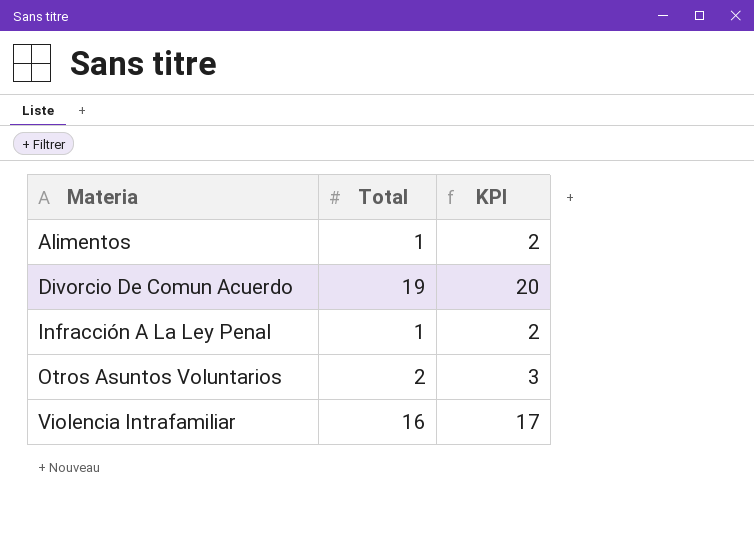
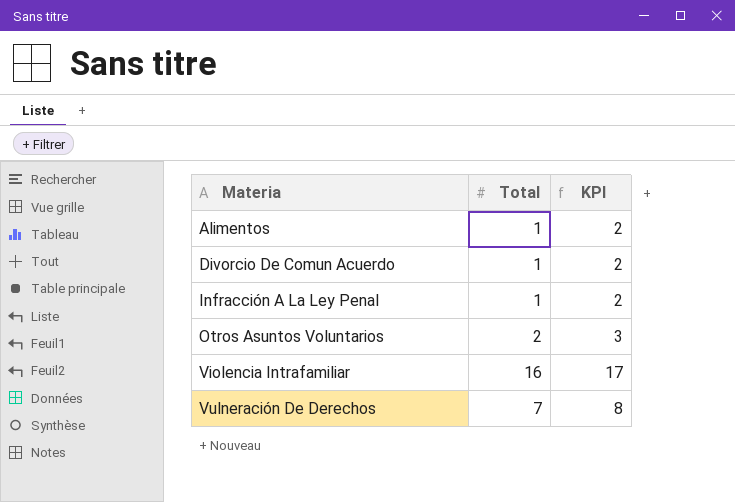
Divorcio De Comun Acuerdo | Total: 19 -> 1
Divorcio De Comun Acuerdo | KPI: 20 -> 2
row Vulneración De Derechos: none -> 7 | 8

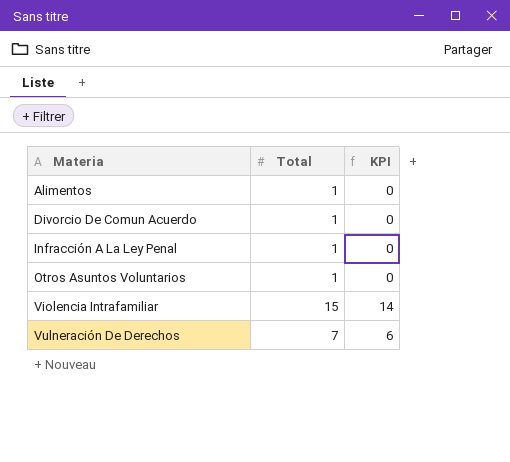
column KPI | formula: [Total] + 1 -> [Total] - 1
Otros Asuntos Voluntarios | Total: 2 -> 1
Violencia Intrafamiliar | Total: 16 -> 15

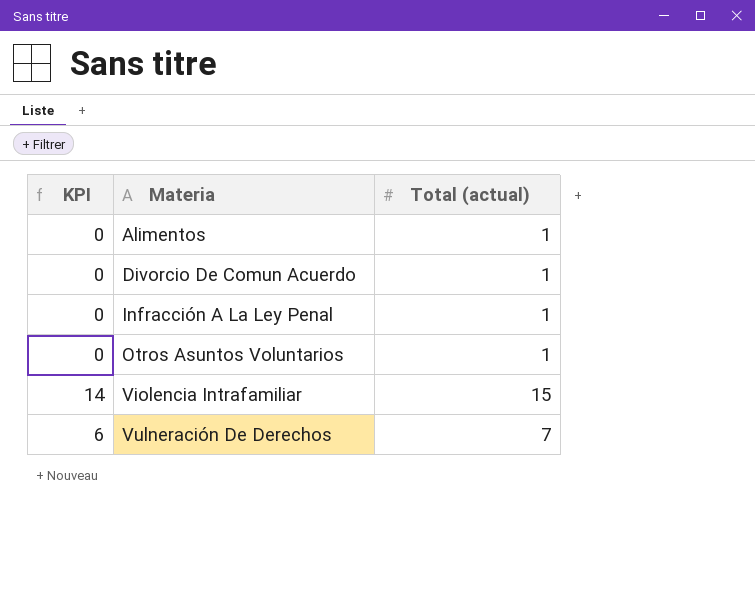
column KPI | position: 3 -> 1
column name: Total -> Total (actual)

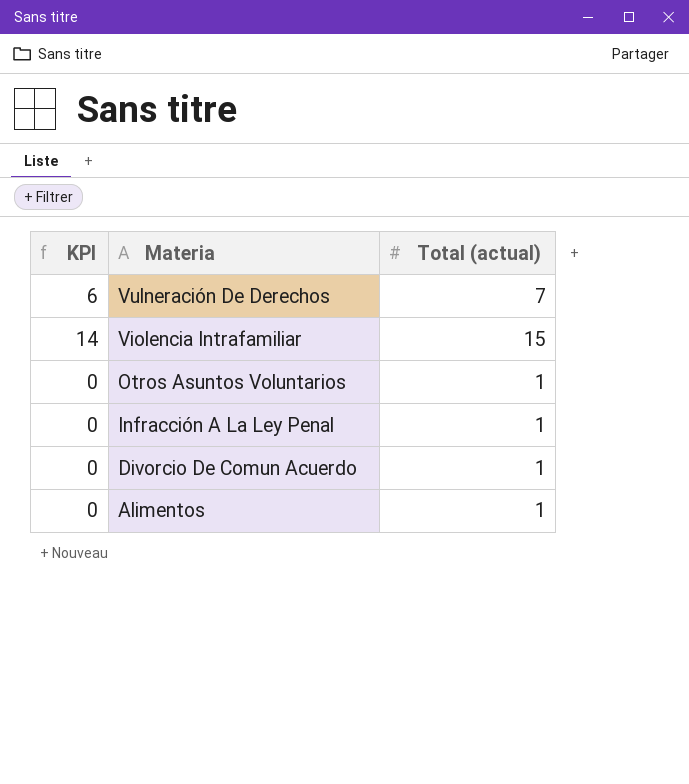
row order: Materia ascending -> Materia descending

